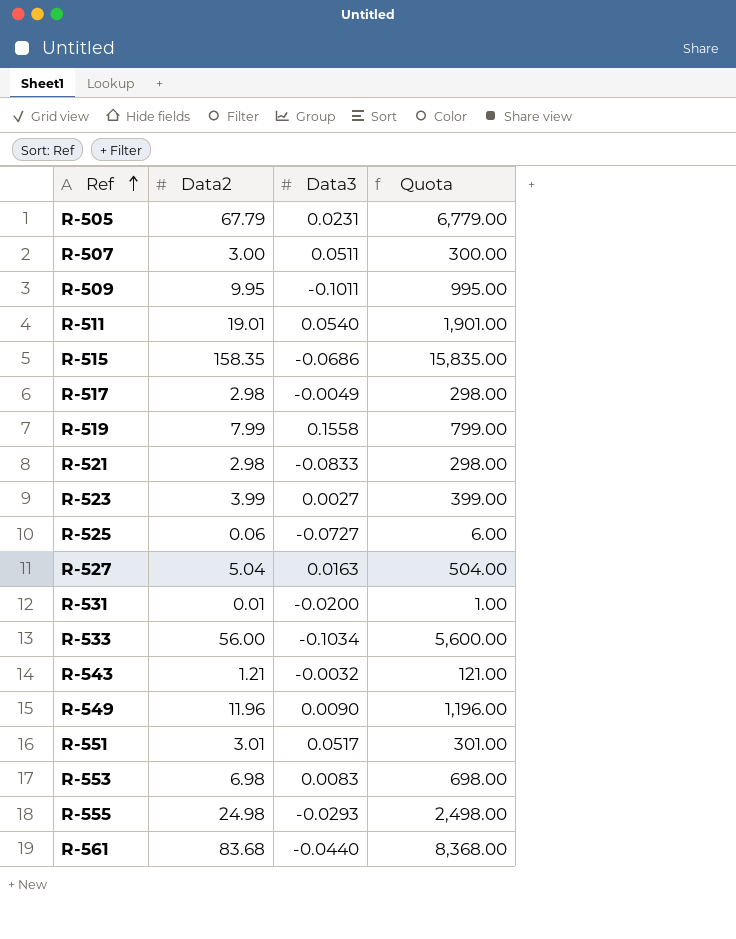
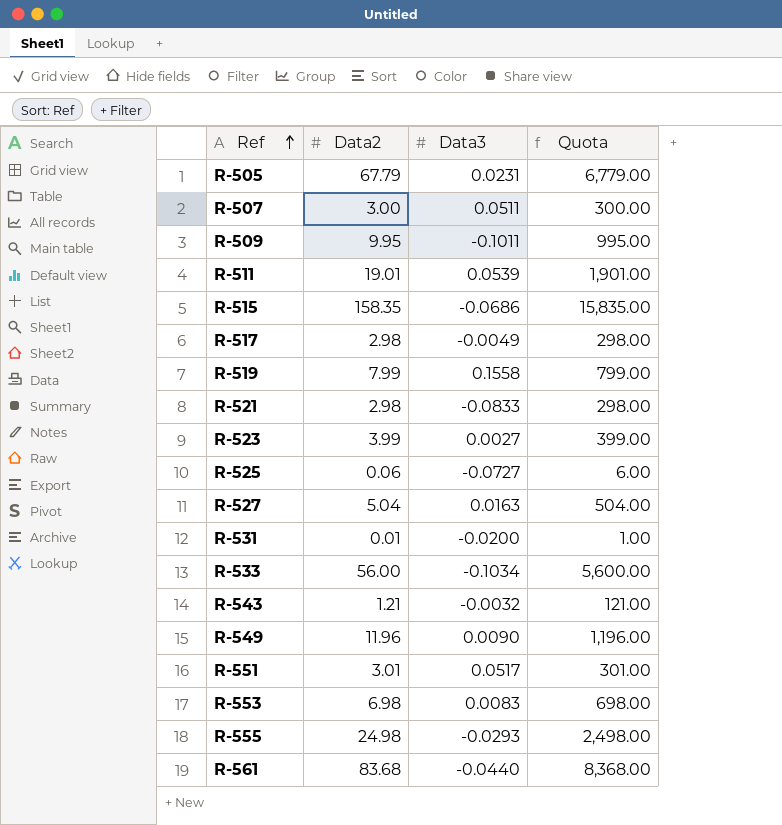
R-511 | Data3: 0.0540 -> 0.0539

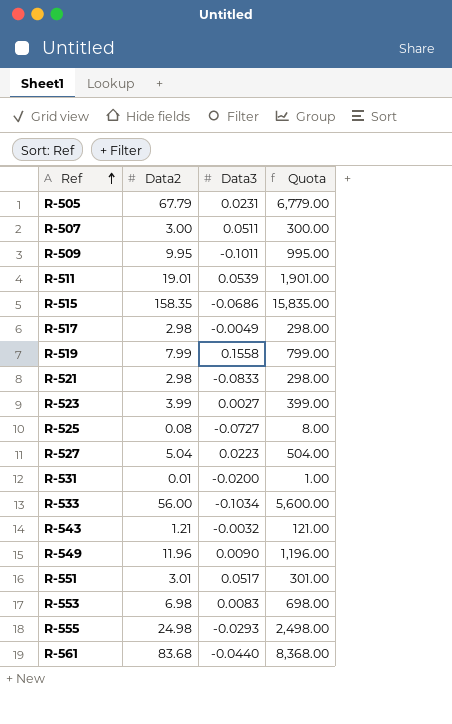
R-525 | Data2: 0.06 -> 0.08
R-525 | Quota: 6.00 -> 8.00
R-527 | Data3: 0.0163 -> 0.0223

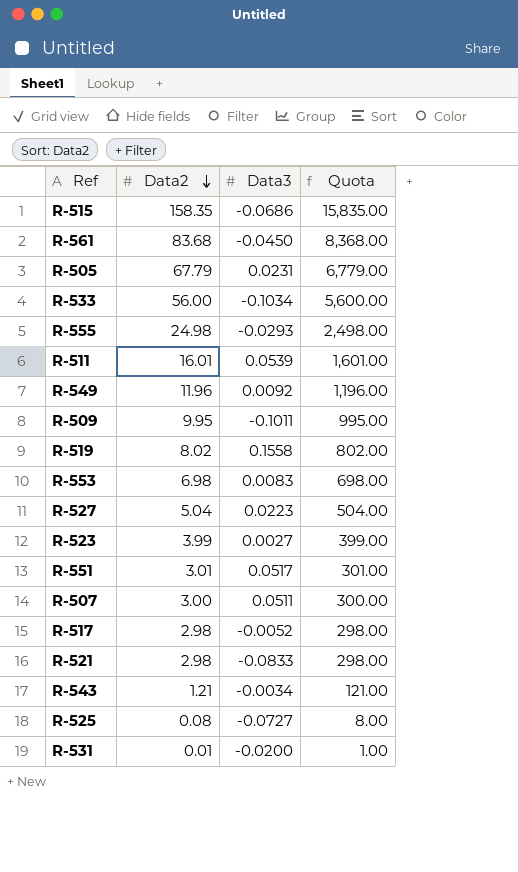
row order: Ref ascending -> Data2 descending
R-561 | Data3: -0.0440 -> -0.0450
R-511 | Data2: 19.01 -> 16.01
R-511 | Quota: 1,901.00 -> 1,601.00
R-549 | Data3: 0.0090 -> 0.0092
R-519 | Data2: 7.99 -> 8.02
R-519 | Quota: 799.00 -> 802.00
R-517 | Data3: -0.0049 -> -0.0052
R-543 | Data3: -0.0032 -> -0.0034

